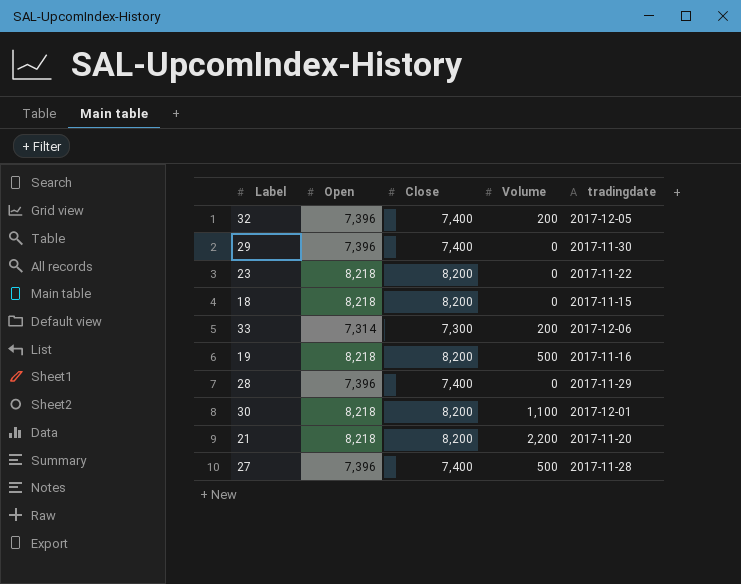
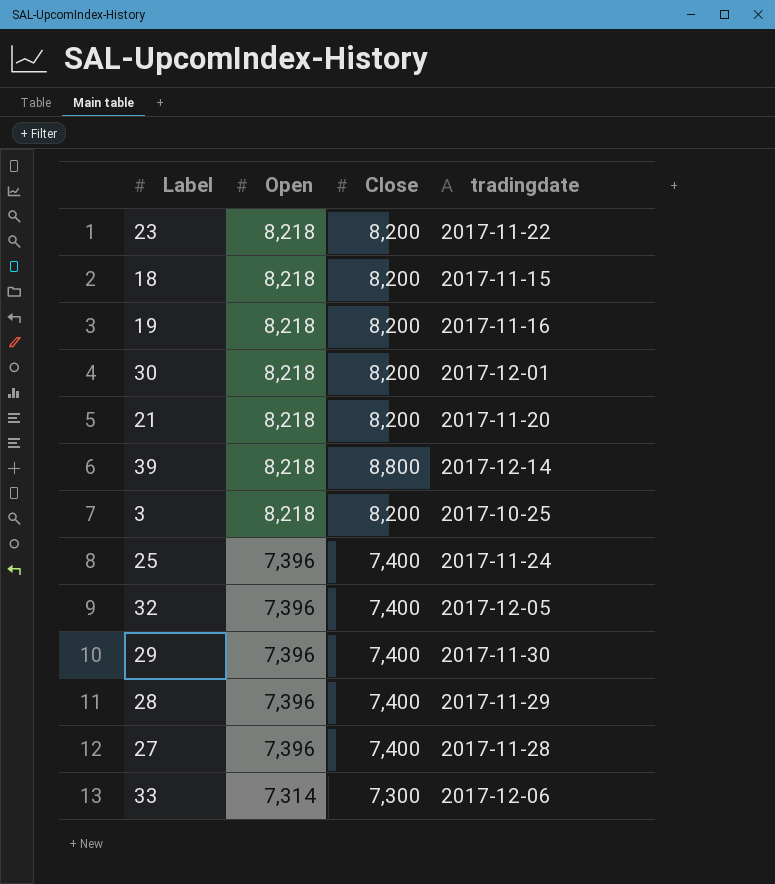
row order: none -> Open descending
column Volume | position: 4 -> none
row 39: none -> 8,218 | 8,800 | 2017-12-14
row 3: none -> 8,218 | 8,200 | 2017-10-25
row 25: none -> 7,396 | 7,400 | 2017-11-24

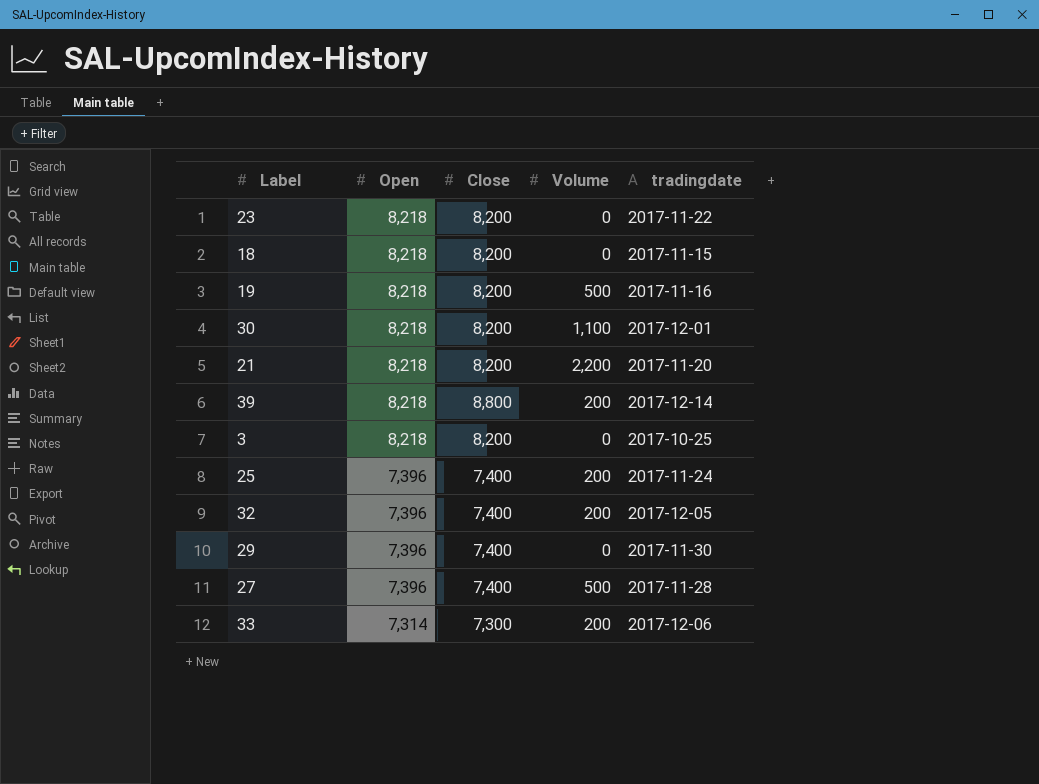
column Volume | position: none -> 4
row 28: 7,396 | 7,400 | 2017-11-29 -> none

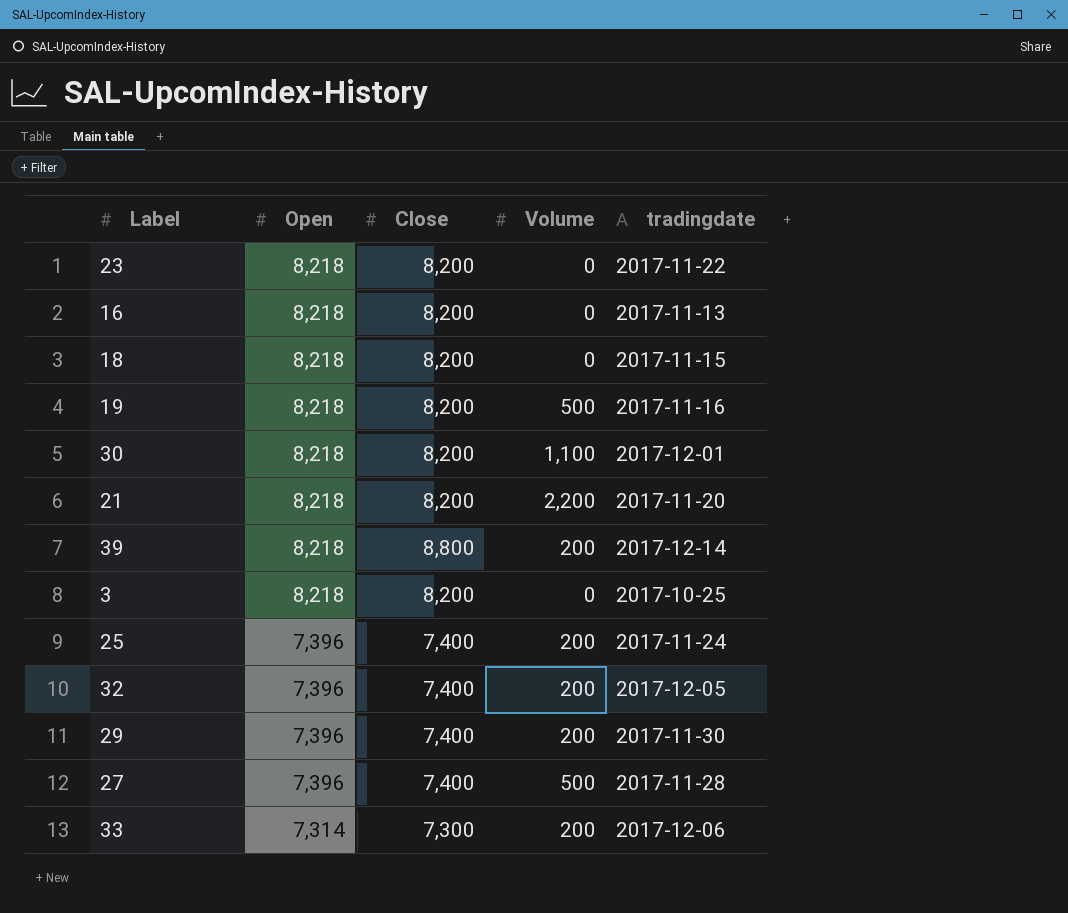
row 16: none -> 8,218 | 8,200 | 0 | 2017-11-13
29 | Volume: 0 -> 200

